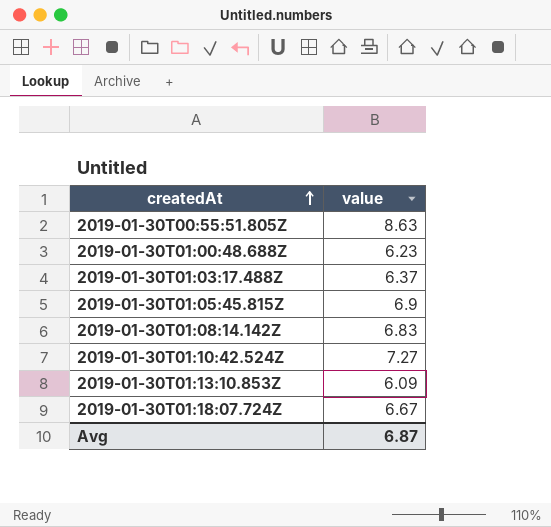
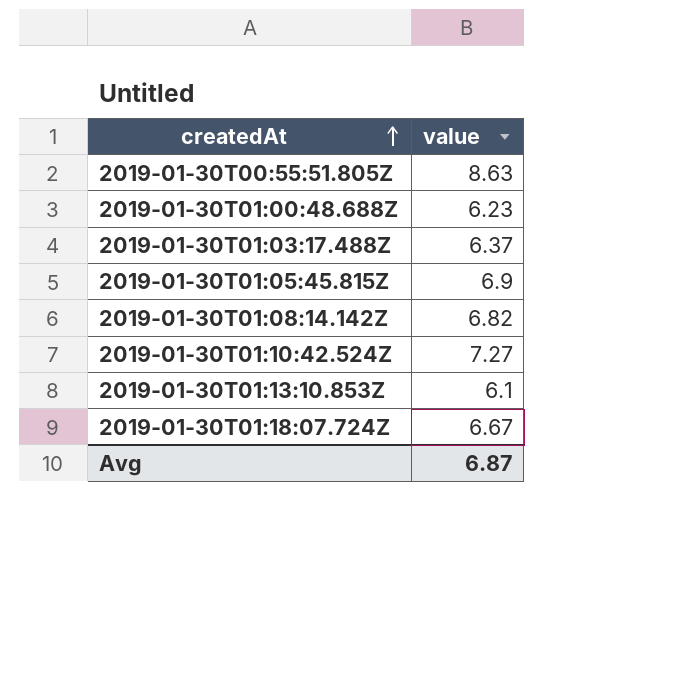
2019-01-30T01:08:14.142Z | value: 6.83 -> 6.82
2019-01-30T01:13:10.853Z | value: 6.09 -> 6.1

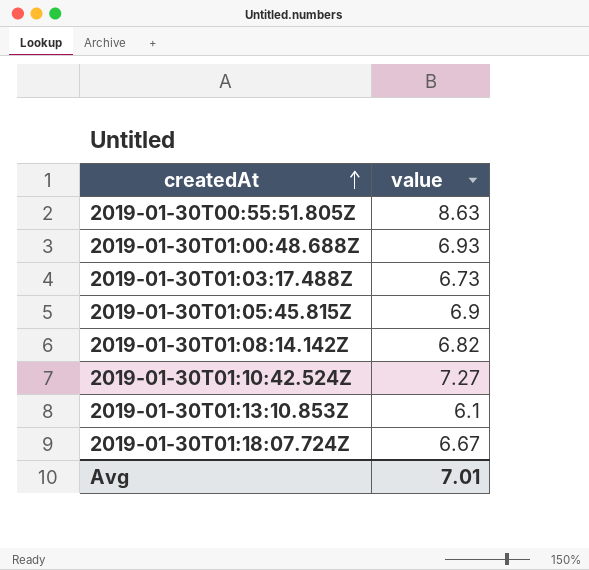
2019-01-30T01:00:48.688Z | value: 6.23 -> 6.93
2019-01-30T01:03:17.488Z | value: 6.37 -> 6.73
Avg | value: 6.87 -> 7.01

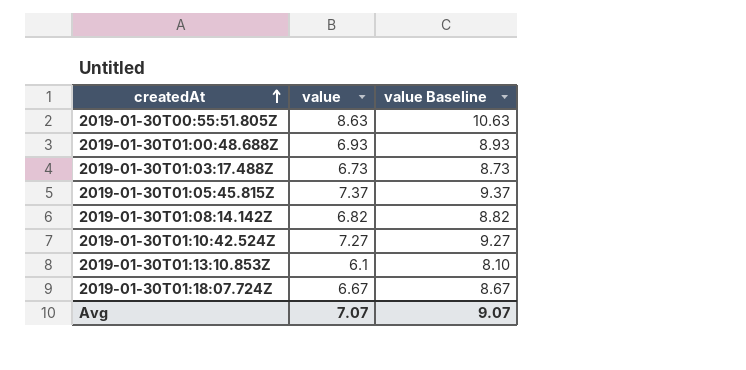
column value Baseline | formula: none -> [value] + 2
2019-01-30T01:05:45.815Z | value: 6.9 -> 7.37
Avg | value: 7.01 -> 7.07

